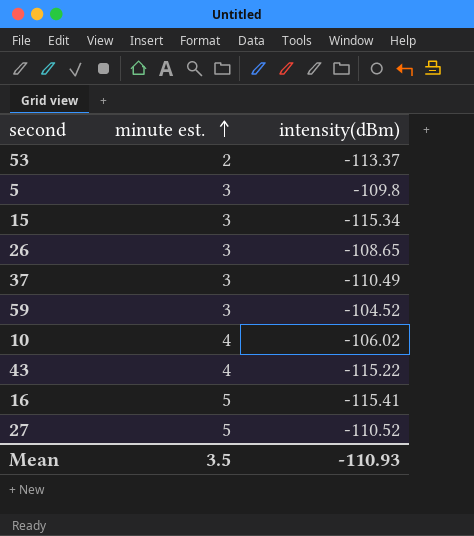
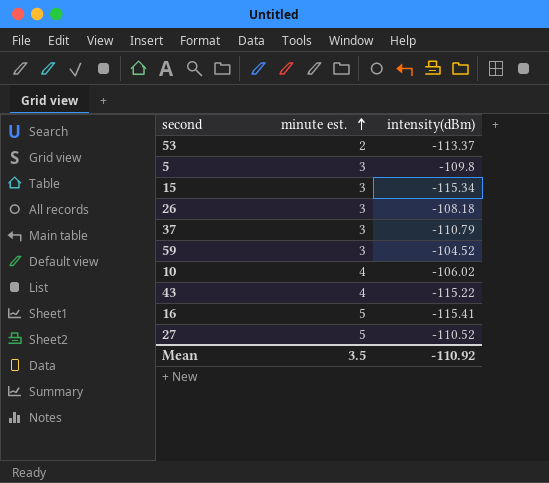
26 | intensity(dBm): -108.65 -> -108.18
37 | intensity(dBm): -110.49 -> -110.79
Mean | intensity(dBm): -110.93 -> -110.92

